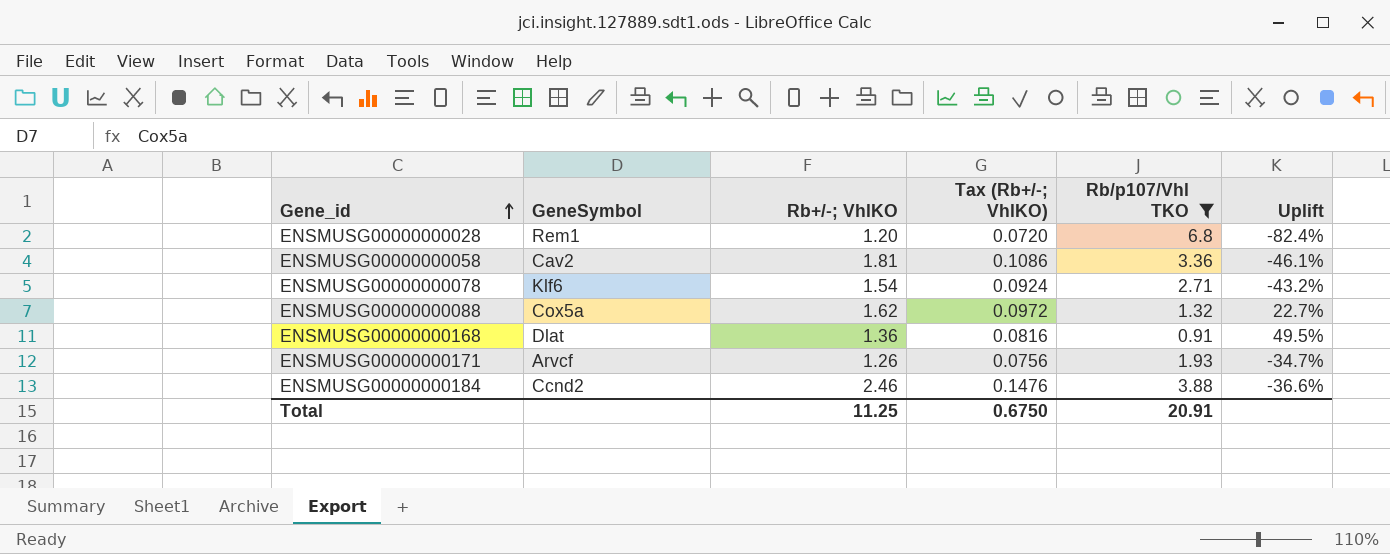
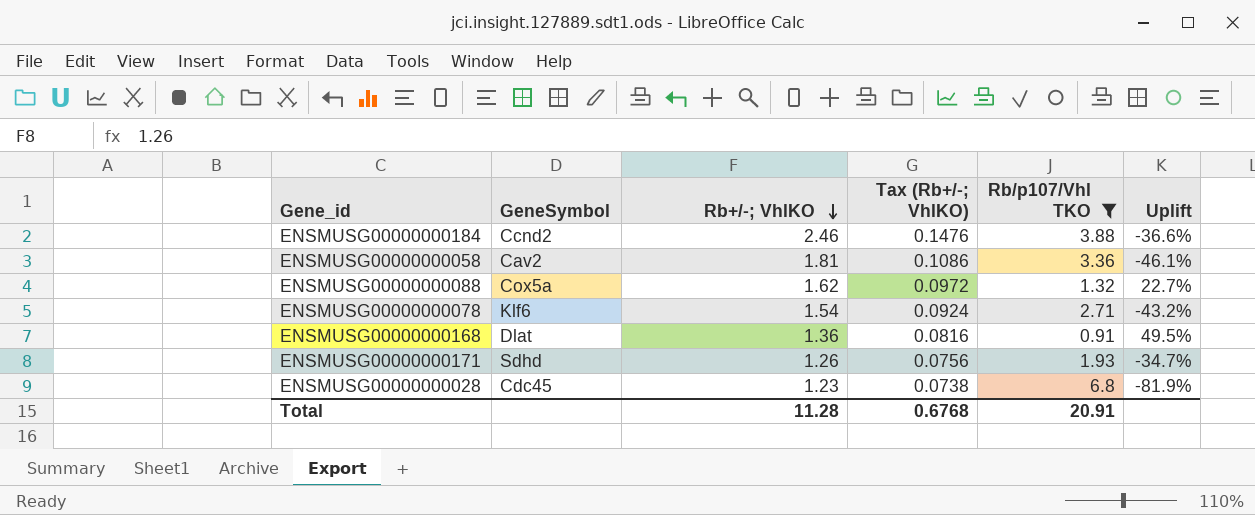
row order: Gene_id ascending -> Rb+/-; VhlKO descending
ENSMUSG00000000171 | GeneSymbol: Arvcf -> Sdhd
ENSMUSG00000000028 | GeneSymbol: Rem1 -> Cdc45
ENSMUSG00000000028 | Rb+/-; VhlKO: 1.20 -> 1.23
ENSMUSG00000000028 | Tax (Rb+/-; VhlKO): 0.0720 -> 0.0738
ENSMUSG00000000028 | Uplift: -82.4% -> -81.9%
Total | Rb+/-; VhlKO: 11.25 -> 11.28
Total | Tax (Rb+/-; VhlKO): 0.6750 -> 0.6768

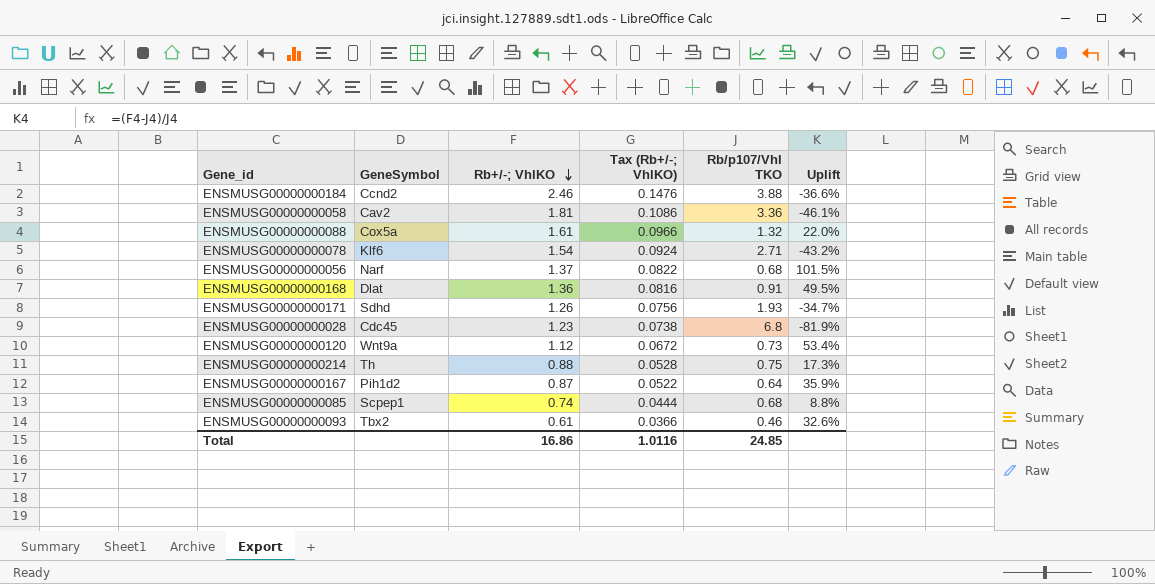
filter: Rb/p107/Vhl TKO >= 0.91 -> none
ENSMUSG00000000088 | Rb+/-; VhlKO: 1.62 -> 1.61
ENSMUSG00000000088 | Tax (Rb+/-; VhlKO): 0.0972 -> 0.0966
ENSMUSG00000000088 | Uplift: 22.7% -> 22.0%
Total | Rb+/-; VhlKO: 11.28 -> 16.86
Total | Tax (Rb+/-; VhlKO): 0.6768 -> 1.0116
Total | Rb/p107/Vhl TKO: 20.91 -> 24.85

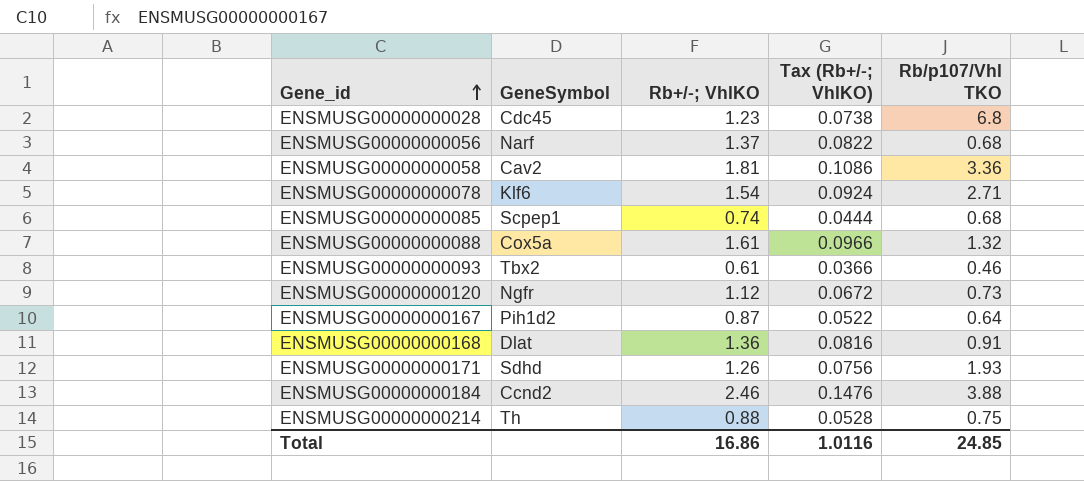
row order: Rb+/-; VhlKO descending -> Gene_id ascending
column Uplift | formula: ([Rb+/-; VhlKO] - [Rb/p107/Vhl TKO]) / [Rb/p107/Vhl TKO] -> none
ENSMUSG00000000120 | GeneSymbol: Wnt9a -> Ngfr

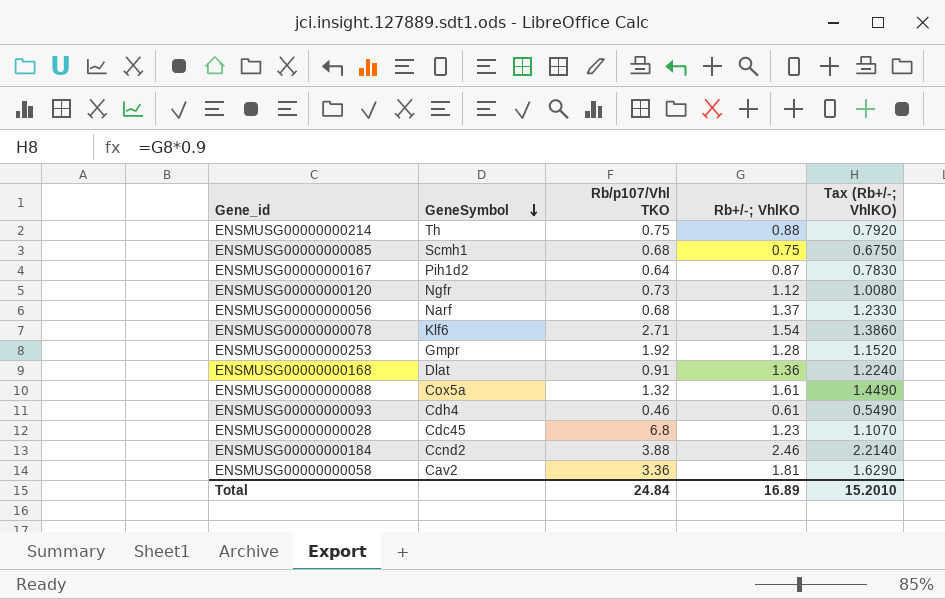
row order: Gene_id ascending -> GeneSymbol descending
column Rb/p107/Vhl TKO | position: 5 -> 3
column Tax (Rb+/-; VhlKO) | formula: [Rb+/-; VhlKO] * 0.06 -> [Rb+/-; VhlKO] * 0.9
row ENSMUSG00000000171: Sdhd | 1.26 | 0.0756 | 1.93 -> none
ENSMUSG00000000085 | GeneSymbol: Scpep1 -> Scmh1
ENSMUSG00000000085 | Rb+/-; VhlKO: 0.74 -> 0.75
row ENSMUSG00000000253: none -> Gmpr | 1.92 | 1.28 | 1.1520
ENSMUSG00000000093 | GeneSymbol: Tbx2 -> Cdh4
Total | Rb/p107/Vhl TKO: 24.85 -> 24.84
Total | Rb+/-; VhlKO: 16.86 -> 16.89
Total | Tax (Rb+/-; VhlKO): 1.0116 -> 15.2010

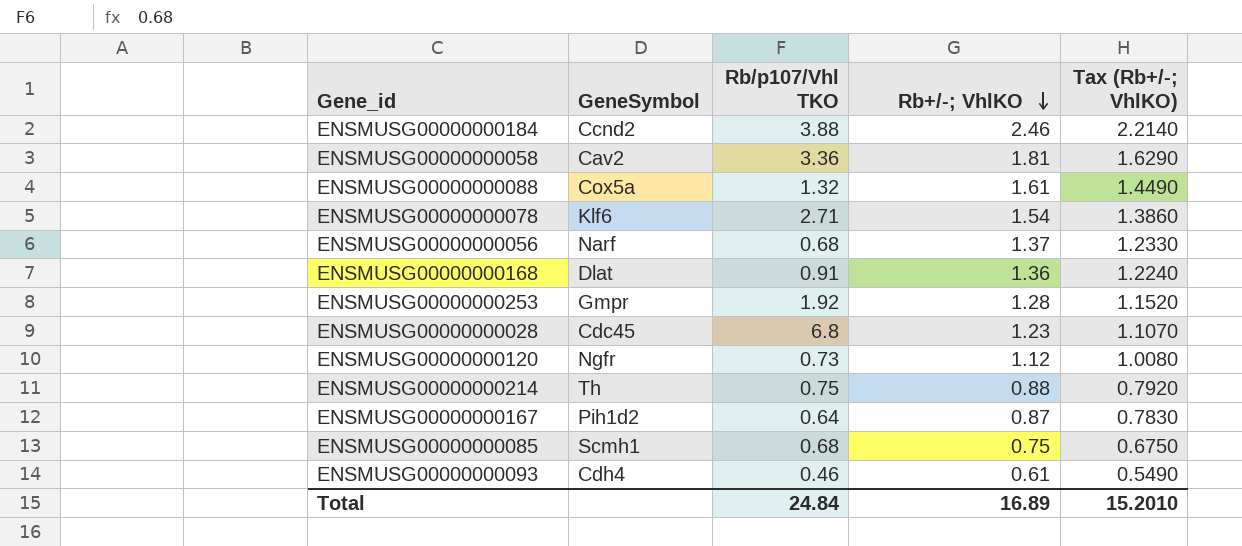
row order: GeneSymbol descending -> Rb+/-; VhlKO descending

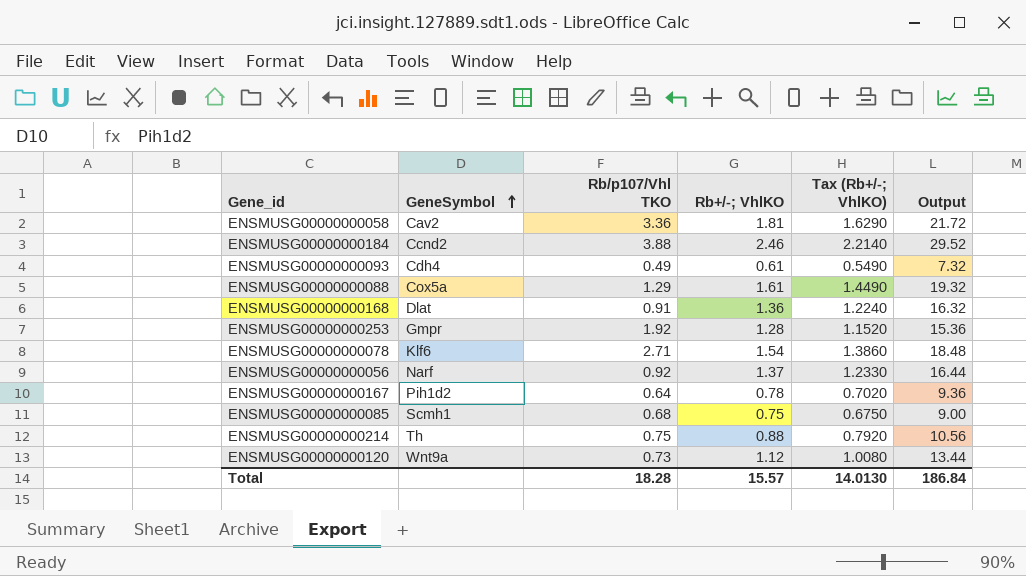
row order: Rb+/-; VhlKO descending -> GeneSymbol ascending
column Output | formula: none -> [Rb+/-; VhlKO] * 12
row ENSMUSG00000000028: Cdc45 | 6.8 | 1.23 | 1.1070 -> none
ENSMUSG00000000093 | Rb/p107/Vhl TKO: 0.46 -> 0.49
ENSMUSG00000000088 | Rb/p107/Vhl TKO: 1.32 -> 1.29
ENSMUSG00000000056 | Rb/p107/Vhl TKO: 0.68 -> 0.92
ENSMUSG00000000167 | Rb+/-; VhlKO: 0.87 -> 0.78
ENSMUSG00000000167 | Tax (Rb+/-; VhlKO): 0.7830 -> 0.7020
ENSMUSG00000000120 | GeneSymbol: Ngfr -> Wnt9a
Total | Rb/p107/Vhl TKO: 24.84 -> 18.28
Total | Rb+/-; VhlKO: 16.89 -> 15.57
Total | Tax (Rb+/-; VhlKO): 15.2010 -> 14.0130

